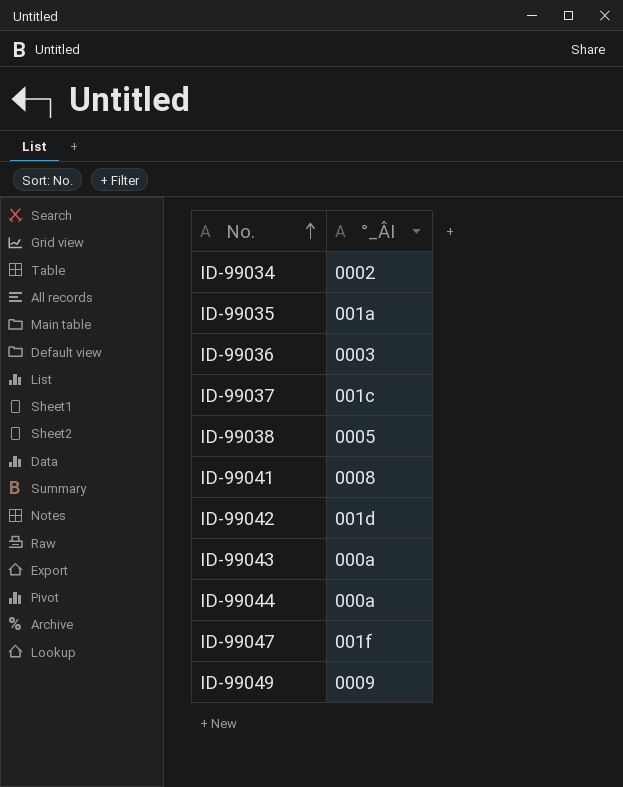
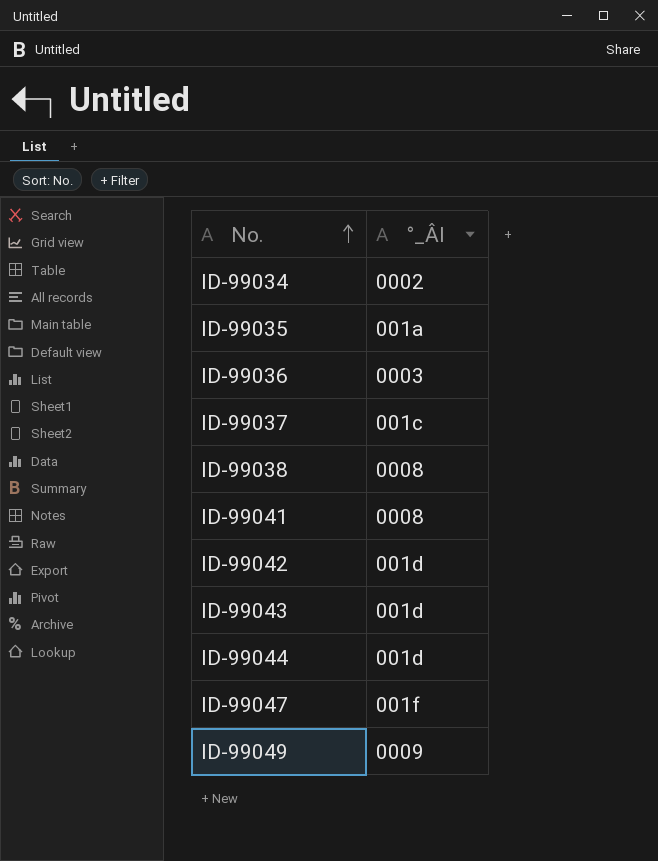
ID-99038 | °_ÂI: 0005 -> 0008
ID-99043 | °_ÂI: 000a -> 001d
ID-99044 | °_ÂI: 000a -> 001d

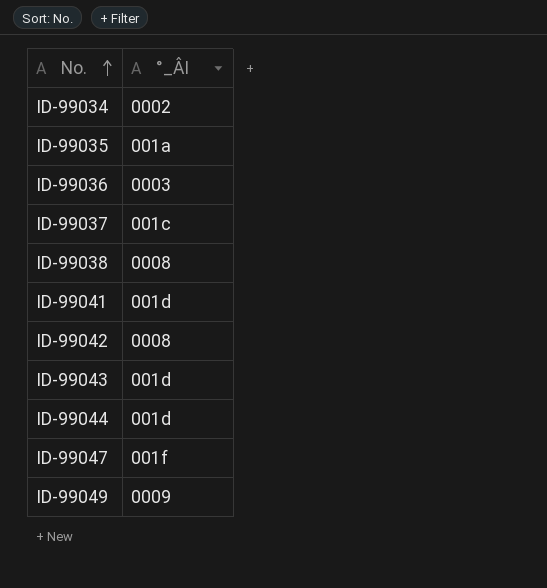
ID-99041 | °_ÂI: 0008 -> 001d
ID-99042 | °_ÂI: 001d -> 0008

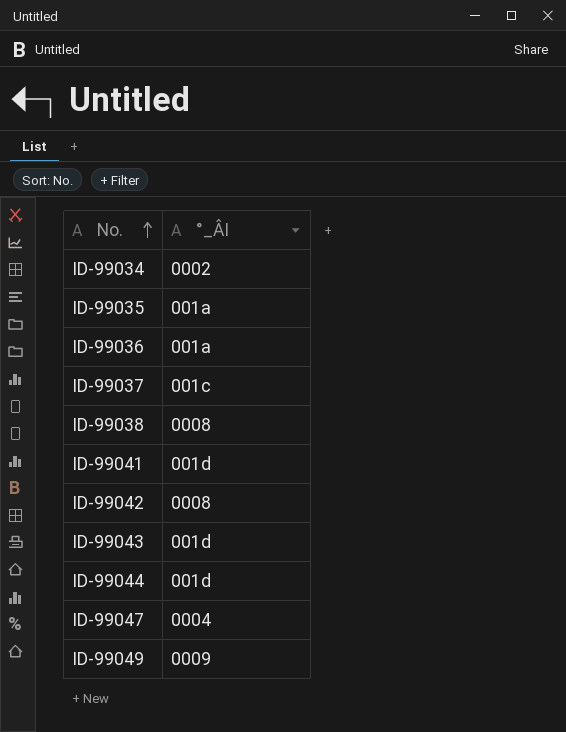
ID-99036 | °_ÂI: 0003 -> 001a
ID-99047 | °_ÂI: 001f -> 0004

